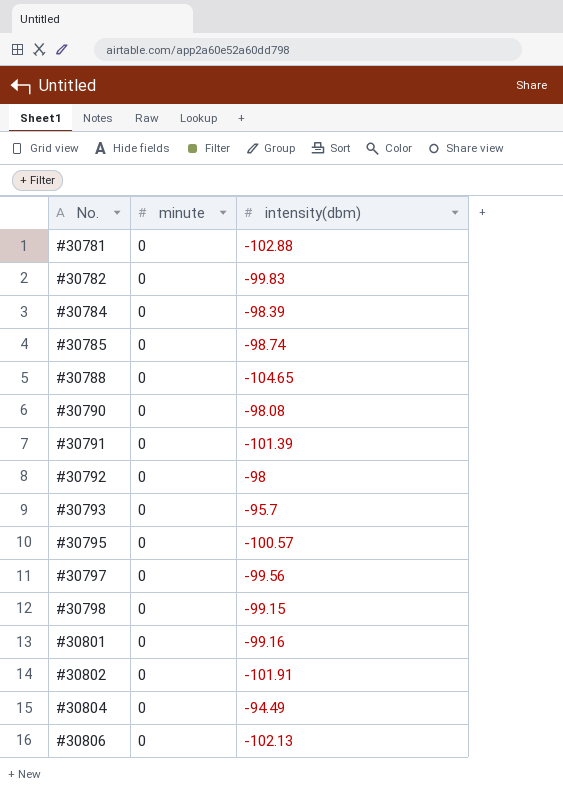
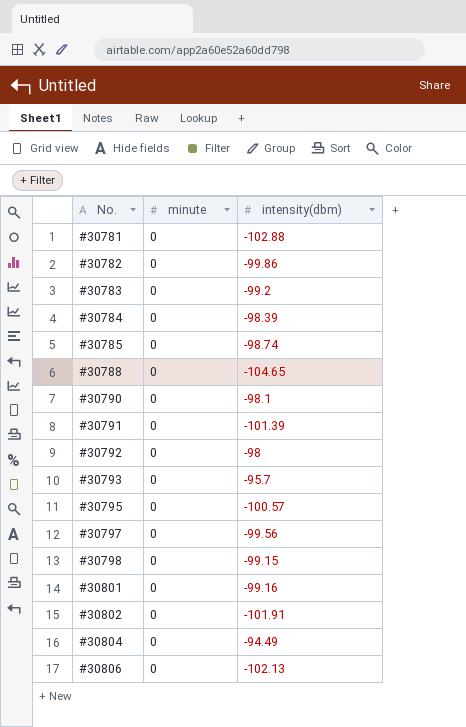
#30782 | intensity(dbm): -99.83 -> -99.86
row #30783: none -> 0 | -99.2
#30790 | intensity(dbm): -98.08 -> -98.1

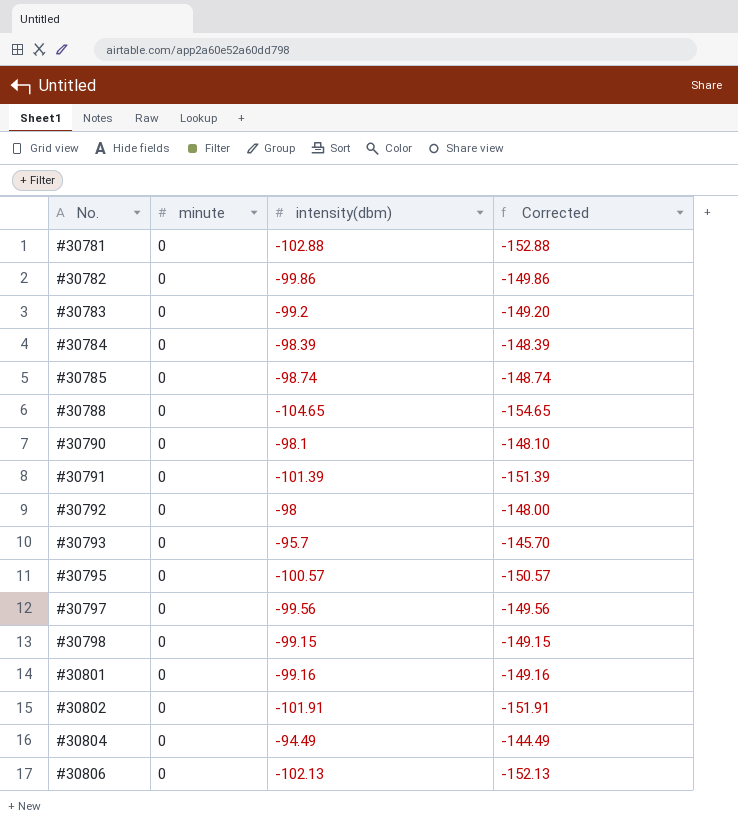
column Corrected | formula: none -> [intensity(dbm)] - 50

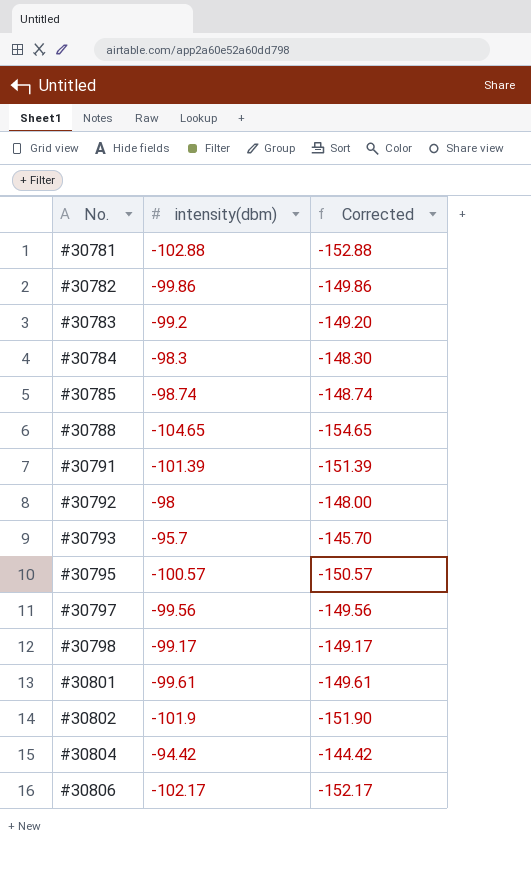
column minute | position: 2 -> none
row #30790: 0 | -98.1 | -148.10 -> none
#30784 | intensity(dbm): -98.39 -> -98.3
#30784 | Corrected: -148.39 -> -148.30
#30798 | intensity(dbm): -99.15 -> -99.17
#30798 | Corrected: -149.15 -> -149.17
#30801 | intensity(dbm): -99.16 -> -99.61
#30801 | Corrected: -149.16 -> -149.61
#30802 | intensity(dbm): -101.91 -> -101.9
#30802 | Corrected: -151.91 -> -151.90
#30804 | intensity(dbm): -94.49 -> -94.42
#30804 | Corrected: -144.49 -> -144.42
#30806 | intensity(dbm): -102.13 -> -102.17
#30806 | Corrected: -152.13 -> -152.17

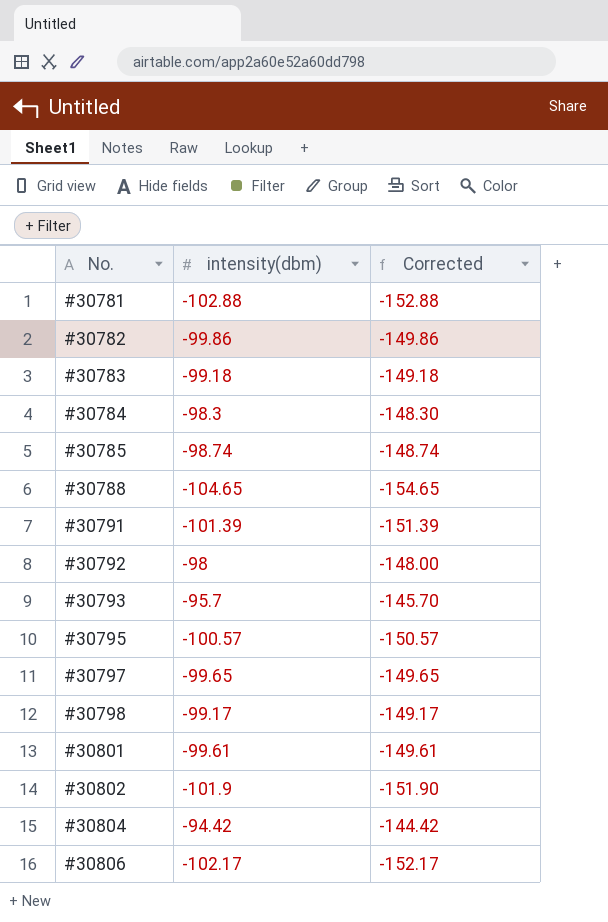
#30783 | intensity(dbm): -99.2 -> -99.18
#30783 | Corrected: -149.20 -> -149.18
#30797 | intensity(dbm): -99.56 -> -99.65
#30797 | Corrected: -149.56 -> -149.65

